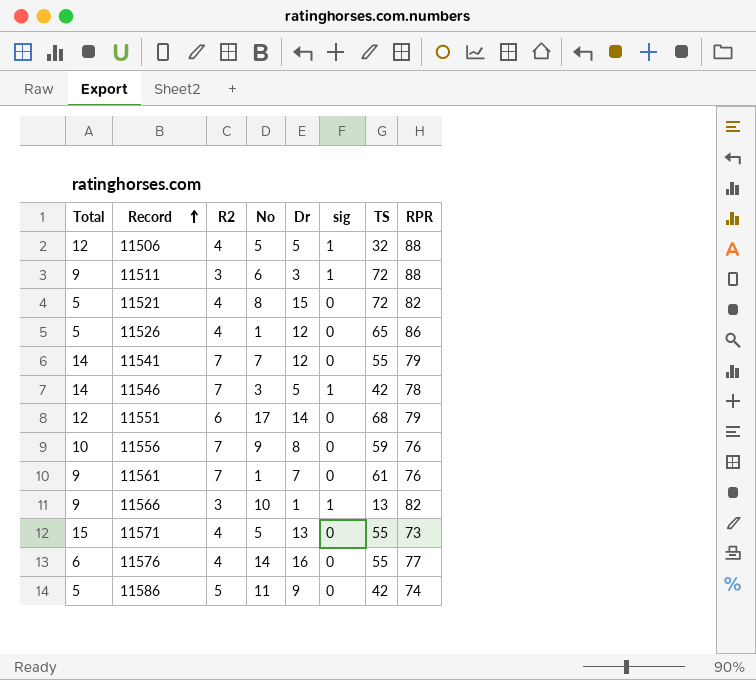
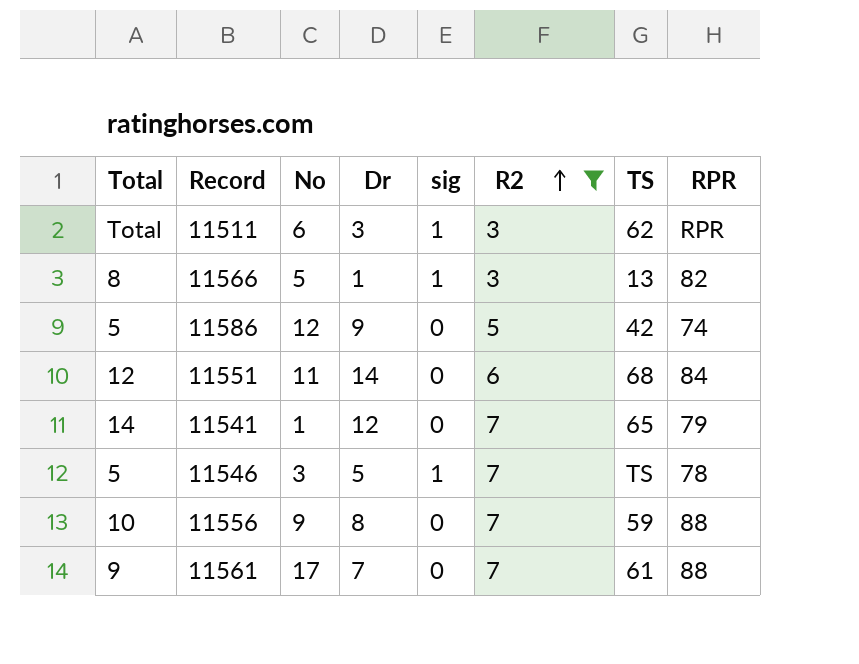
filter: none -> R2 != 4
row order: Record ascending -> R2 ascending
column R2 | position: 3 -> 6
11511 | Total: 9 -> Total
11511 | TS: 72 -> 62
11511 | RPR: 88 -> RPR
11566 | Total: 9 -> 8
11566 | No: 10 -> 5
11586 | No: 11 -> 12
11551 | No: 17 -> 11
11551 | RPR: 79 -> 84
11541 | No: 7 -> 1
11541 | TS: 55 -> 65
11546 | Total: 14 -> 5
11546 | TS: 42 -> TS
11556 | RPR: 76 -> 88
11561 | No: 1 -> 17
11561 | RPR: 76 -> 88

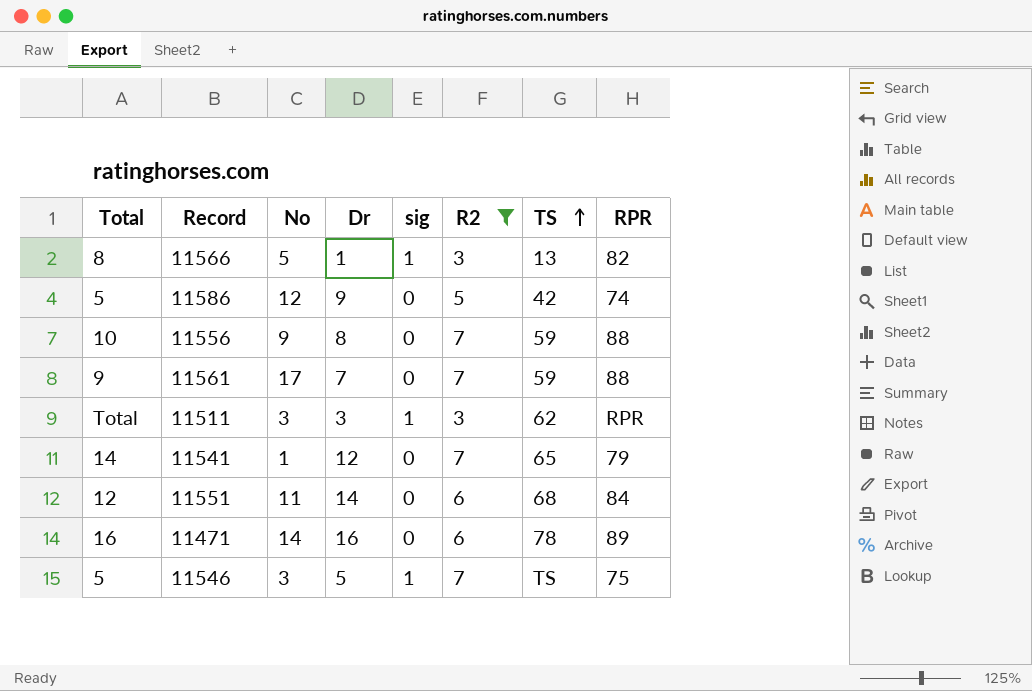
row order: R2 ascending -> TS ascending
11561 | TS: 61 -> 59
11511 | No: 6 -> 3
row 11471: none -> 16 | 14 | 16 | 0 | 6 | 78 | 89
11546 | RPR: 78 -> 75

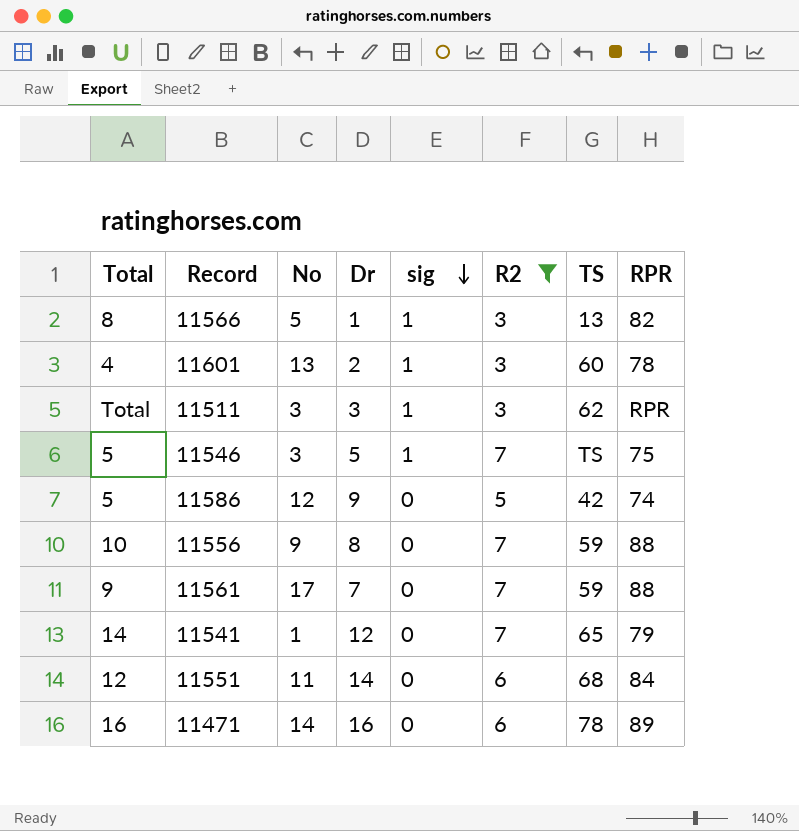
row order: TS ascending -> sig descending
row 11601: none -> 4 | 13 | 2 | 1 | 3 | 60 | 78

